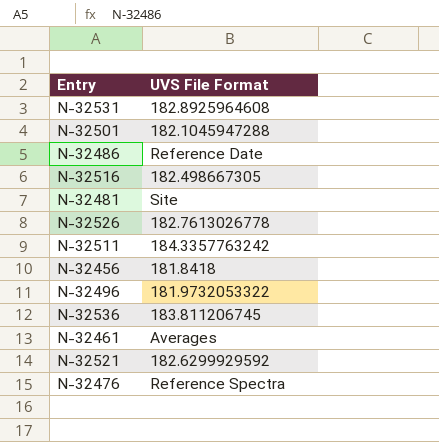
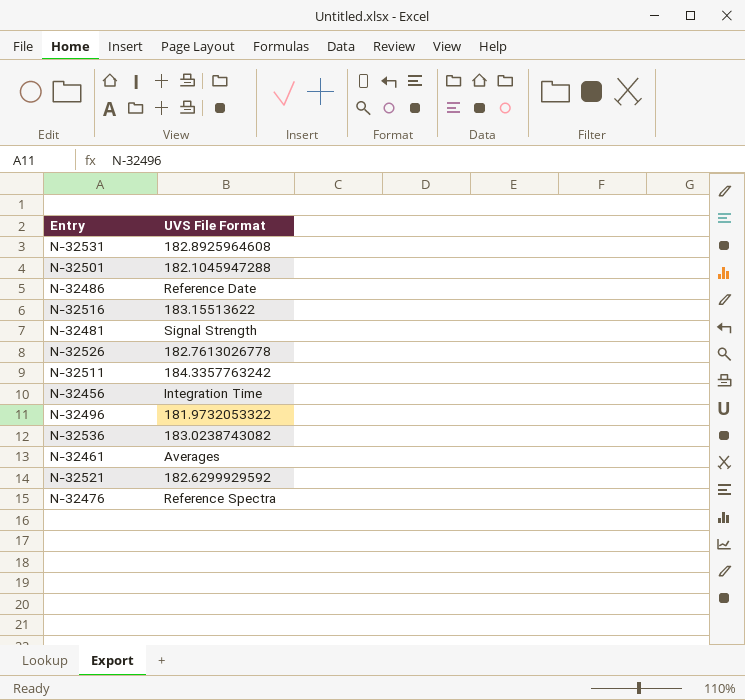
N-32516 | UVS File Format: 182.498667305 -> 183.15513622
N-32481 | UVS File Format: Site -> Signal Strength
N-32456 | UVS File Format: 181.8418 -> Integration Time
N-32536 | UVS File Format: 183.811206745 -> 183.0238743082

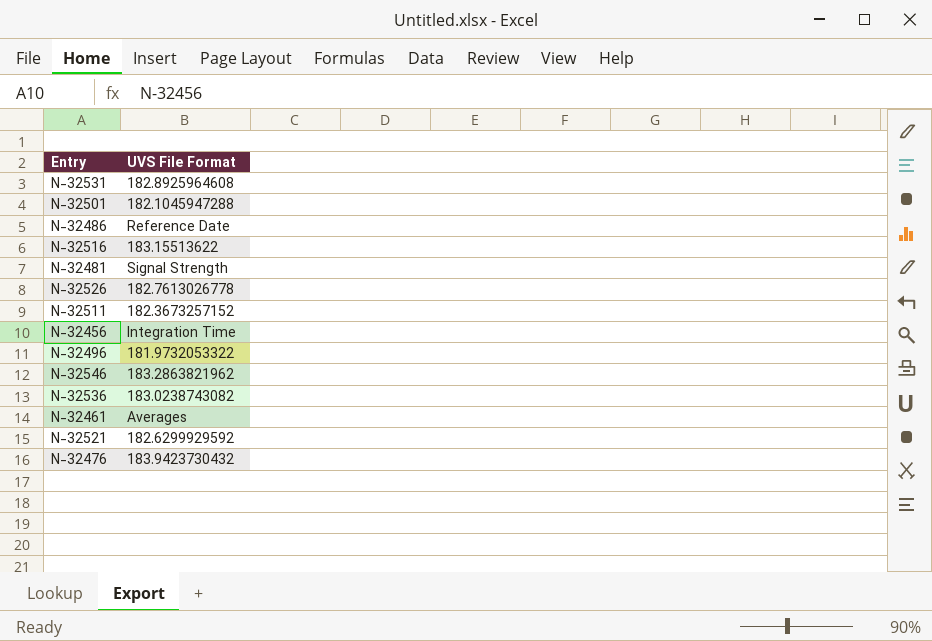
N-32511 | UVS File Format: 184.3357763242 -> 182.3673257152
row N-32546: none -> 183.2863821962
N-32476 | UVS File Format: Reference Spectra -> 183.9423730432

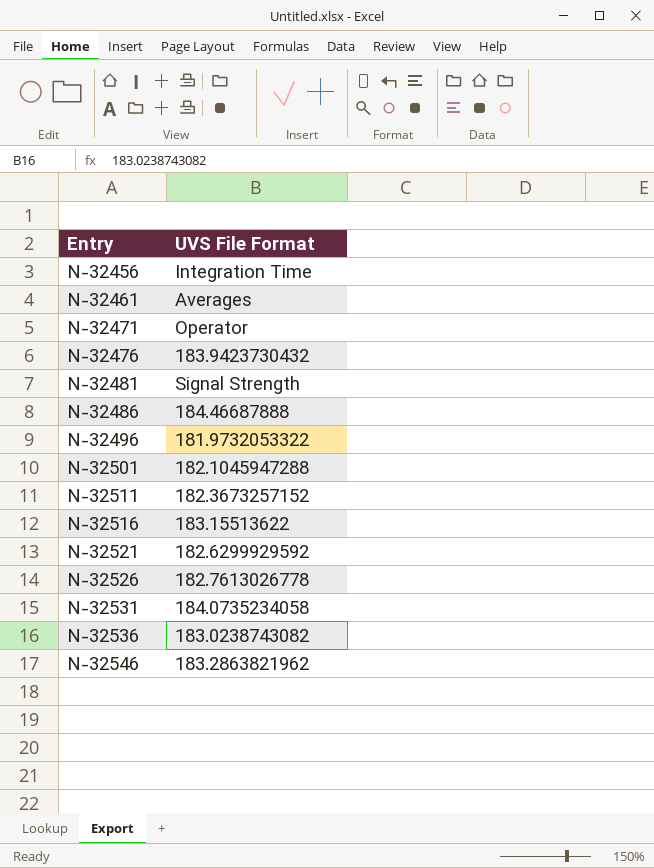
row order: none -> Entry ascending
row N-32471: none -> Operator
N-32486 | UVS File Format: Reference Date -> 184.46687888
N-32531 | UVS File Format: 182.8925964608 -> 184.0735234058

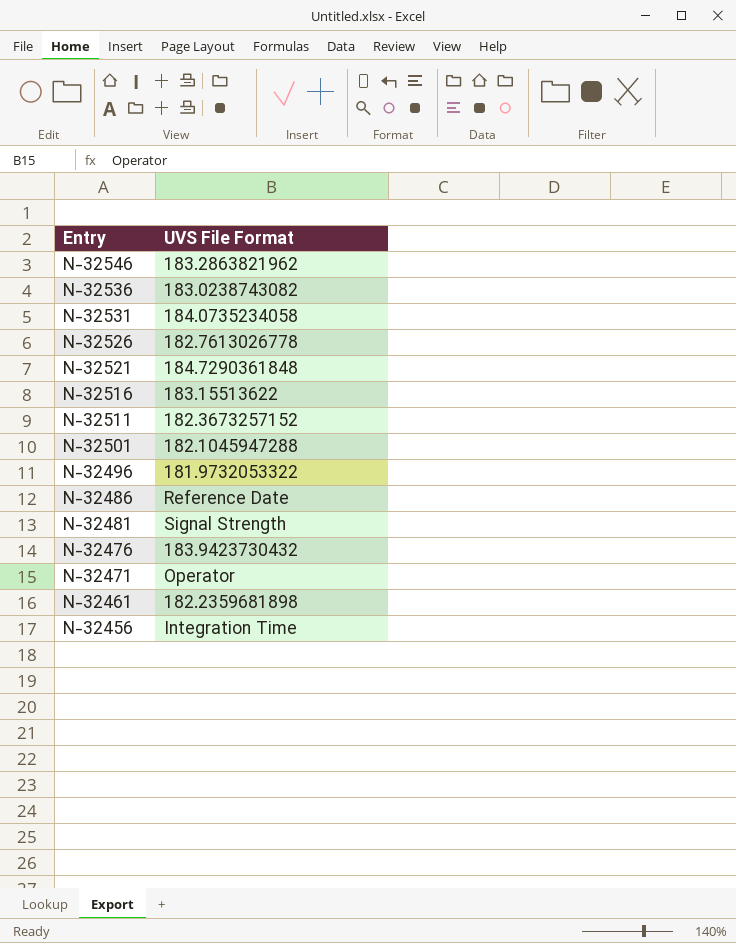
row order: Entry ascending -> Entry descending
N-32521 | UVS File Format: 182.6299929592 -> 184.7290361848
N-32486 | UVS File Format: 184.46687888 -> Reference Date
N-32461 | UVS File Format: Averages -> 182.2359681898

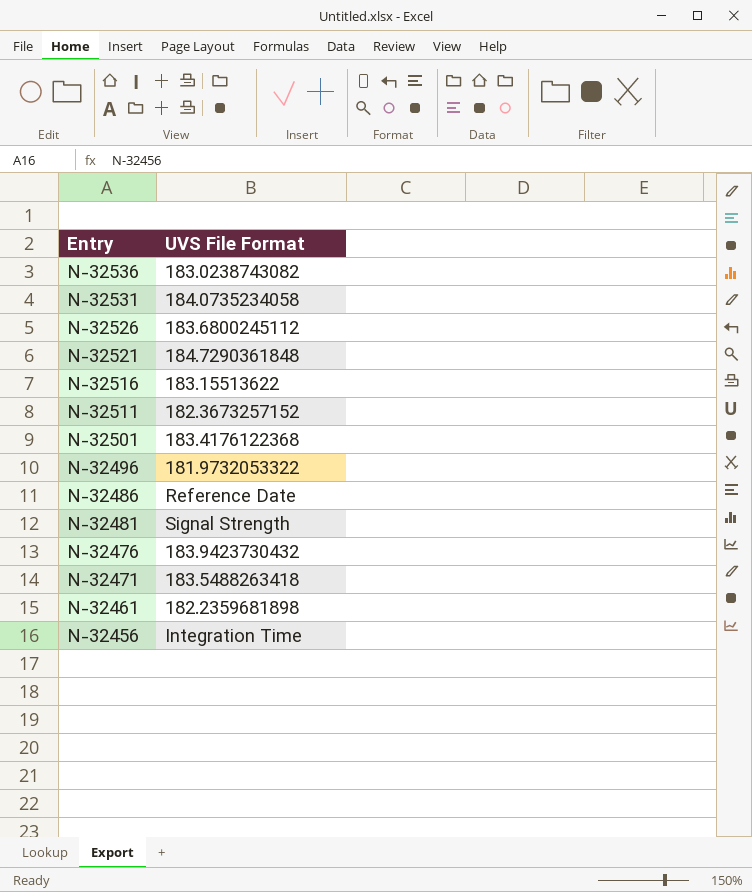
row N-32546: 183.2863821962 -> none
N-32526 | UVS File Format: 182.7613026778 -> 183.6800245112
N-32501 | UVS File Format: 182.1045947288 -> 183.4176122368
N-32471 | UVS File Format: Operator -> 183.5488263418

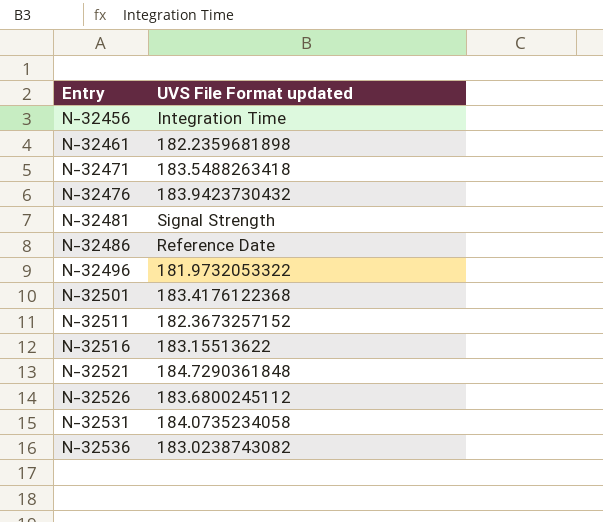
row order: Entry descending -> Entry ascending
column name: UVS File Format -> UVS File Format updated

